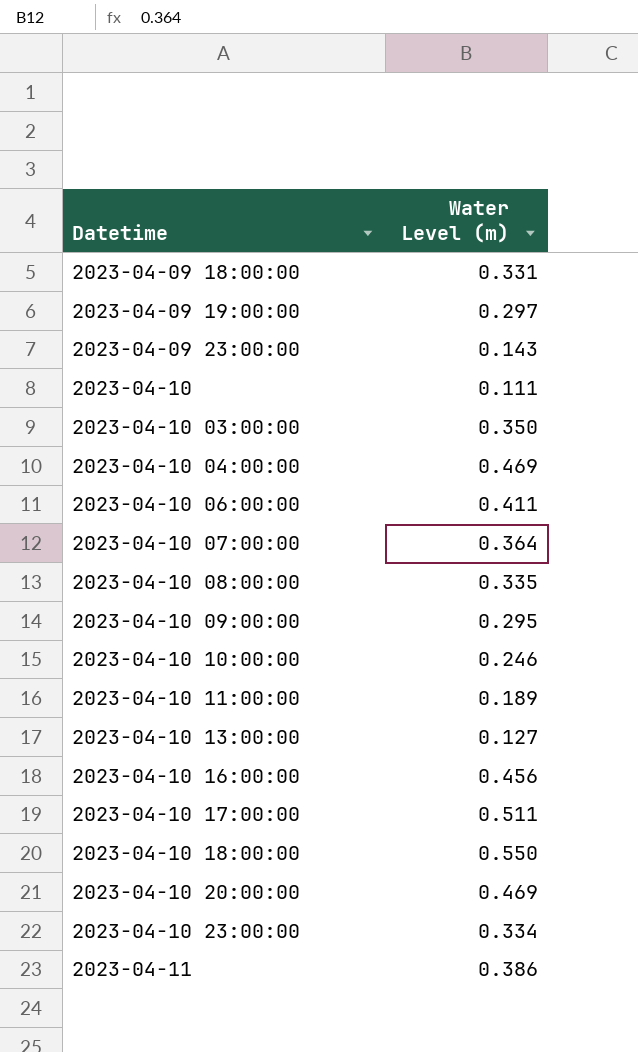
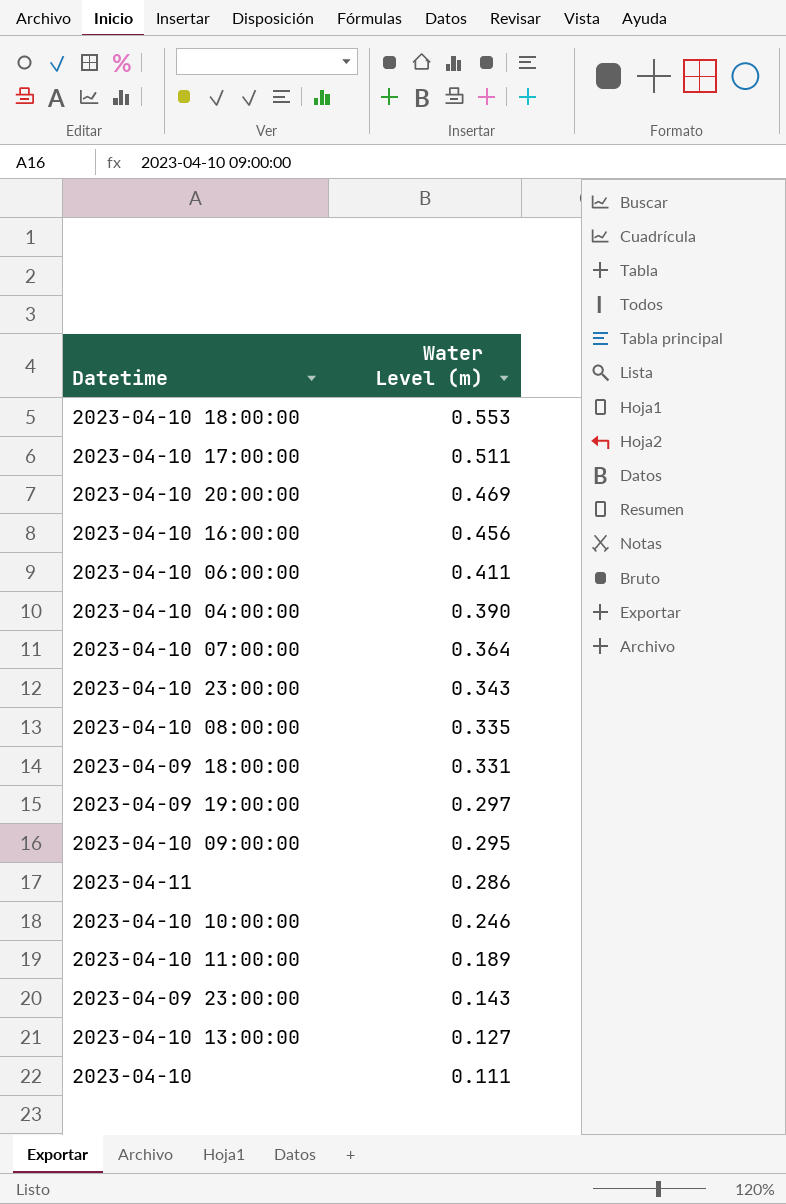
row order: Datetime ascending -> Water Level (m) descending
row 2023-04-10 03:00:00: 0.350 -> none
2023-04-10 18:00:00 | Water Level (m): 0.550 -> 0.553
2023-04-10 04:00:00 | Water Level (m): 0.469 -> 0.390
2023-04-10 23:00:00 | Water Level (m): 0.334 -> 0.343
2023-04-11 | Water Level (m): 0.386 -> 0.286

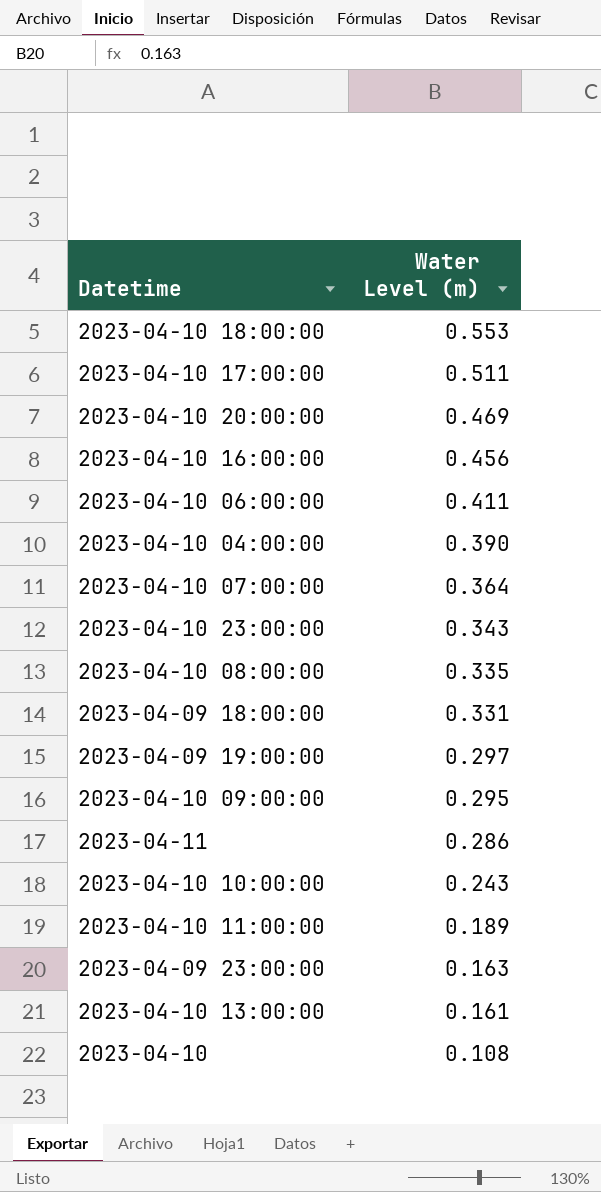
2023-04-10 10:00:00 | Water Level (m): 0.246 -> 0.243
2023-04-09 23:00:00 | Water Level (m): 0.143 -> 0.163
2023-04-10 13:00:00 | Water Level (m): 0.127 -> 0.161
2023-04-10 | Water Level (m): 0.111 -> 0.108

